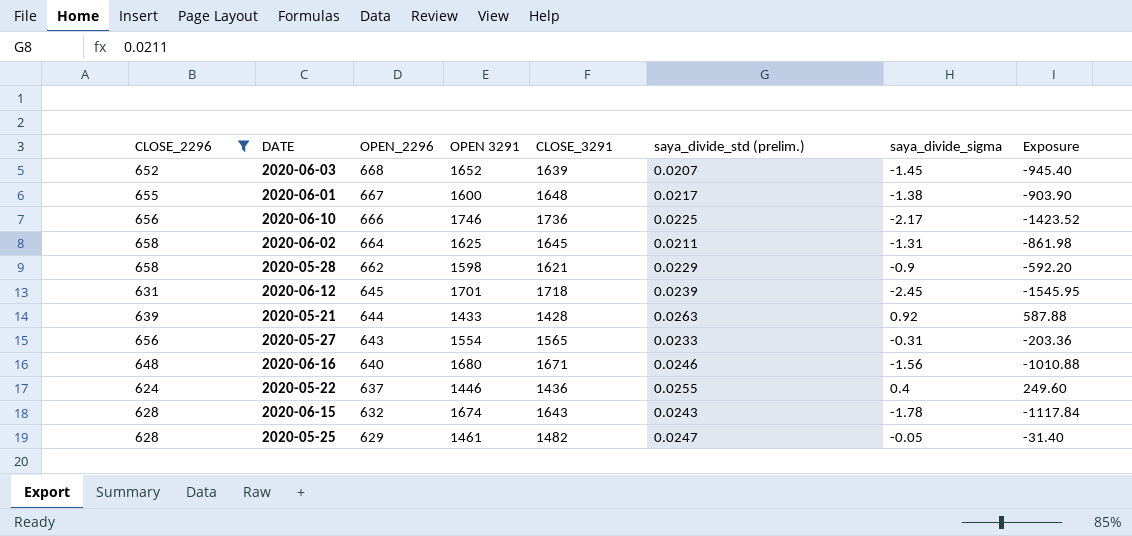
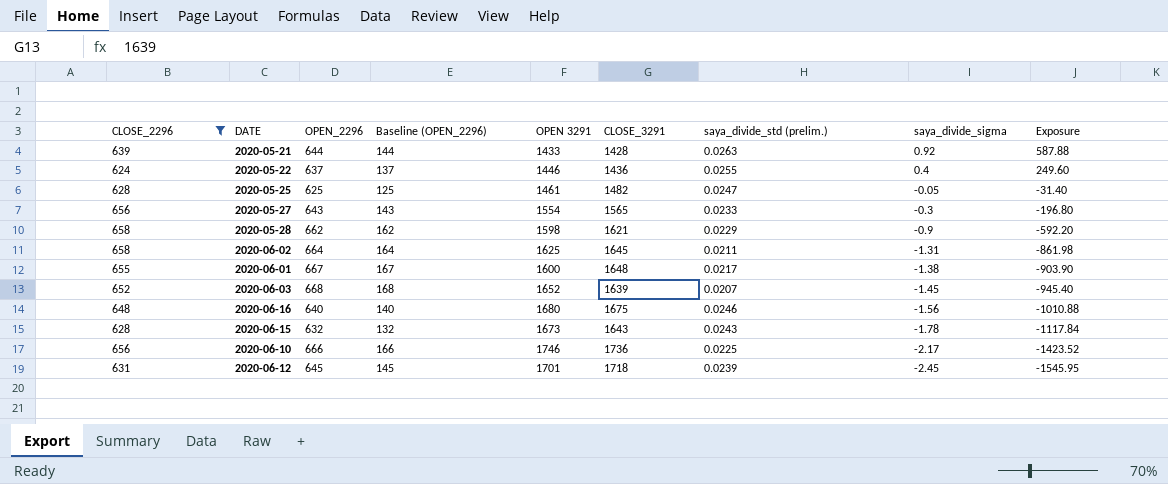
row order: OPEN_2296 descending -> saya_divide_sigma descending
column Baseline (OPEN_2296) | formula: none -> [OPEN_2296] - 500
2020-05-25 | OPEN_2296: 629 -> 625
2020-05-27 | saya_divide_sigma: -0.31 -> -0.3
2020-05-27 | Exposure: -203.36 -> -196.80
2020-06-16 | CLOSE_3291: 1671 -> 1675
2020-06-15 | OPEN 3291: 1674 -> 1673

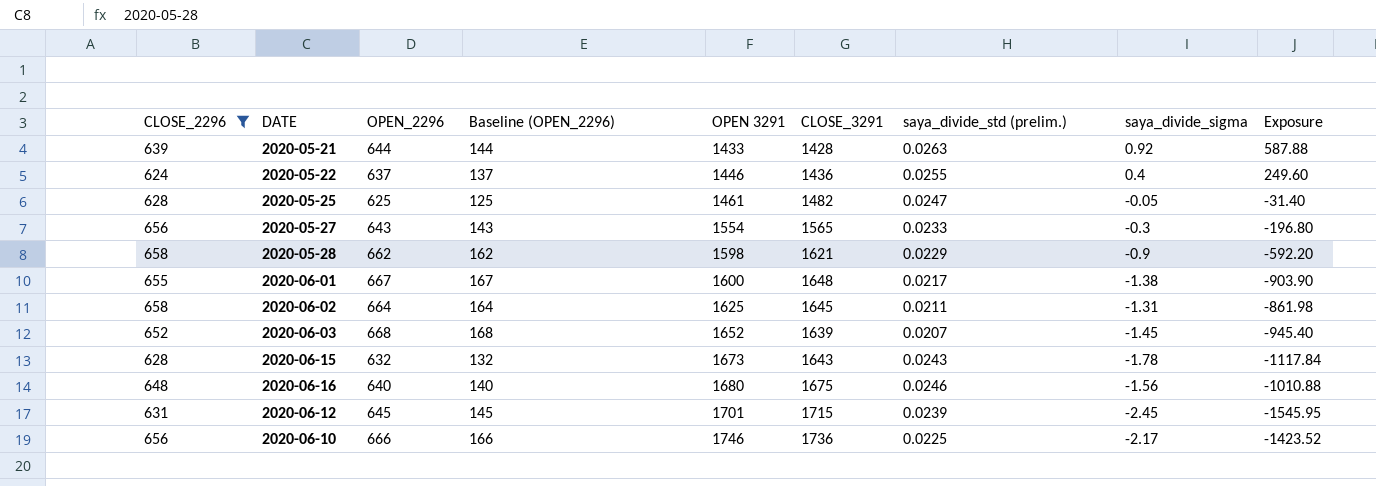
row order: saya_divide_sigma descending -> OPEN 3291 ascending
2020-06-12 | CLOSE_3291: 1718 -> 1715

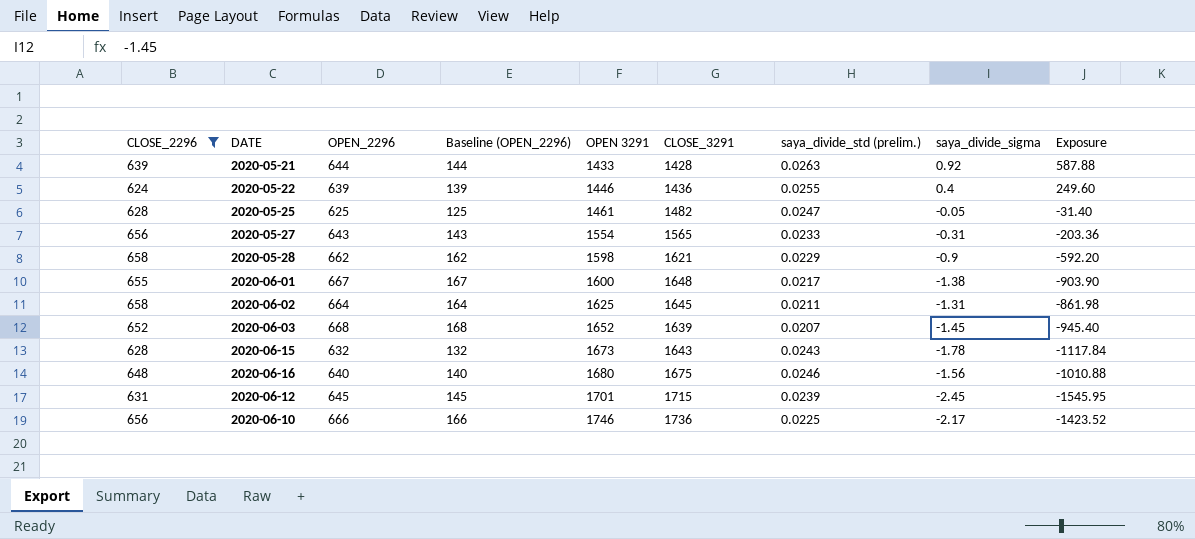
2020-05-22 | OPEN_2296: 637 -> 639
2020-05-22 | Baseline (OPEN_2296): 137 -> 139
2020-05-27 | saya_divide_sigma: -0.3 -> -0.31
2020-05-27 | Exposure: -196.80 -> -203.36

